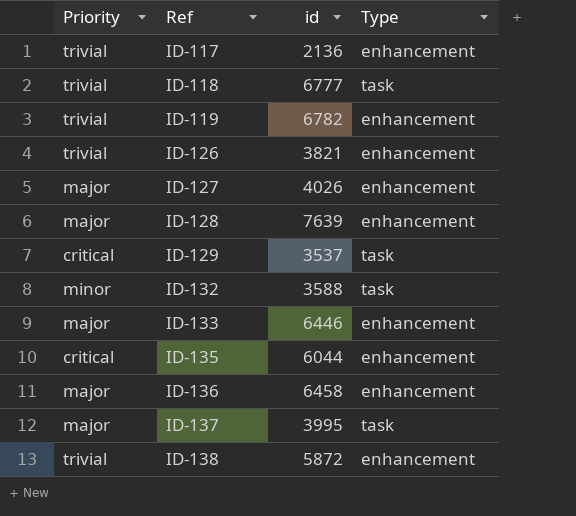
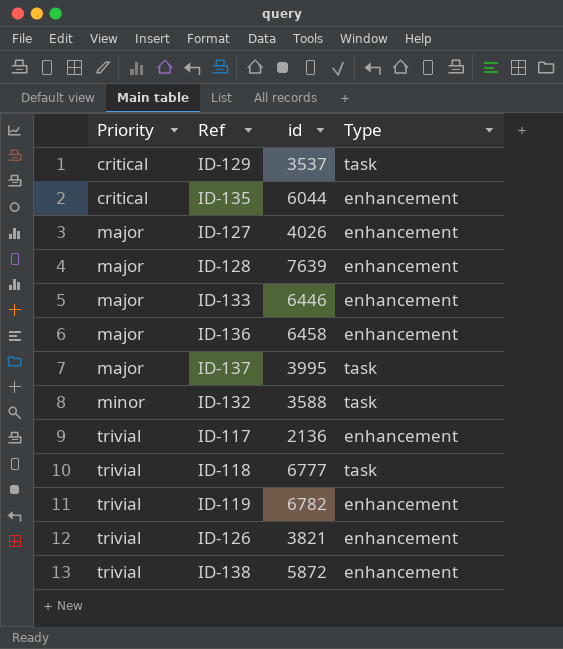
row order: Ref ascending -> Priority ascending

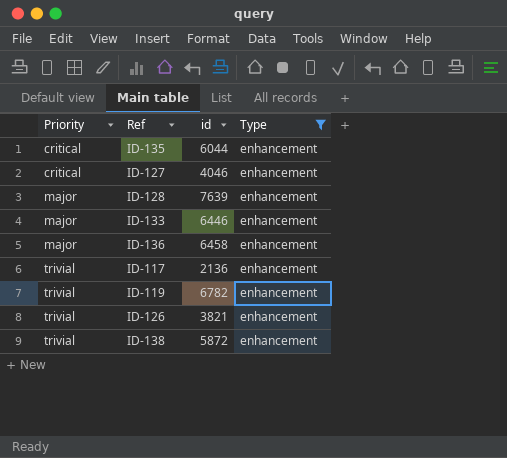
filter: none -> Type = enhancement
ID-127 | Priority: major -> critical
ID-127 | id: 4026 -> 4046

